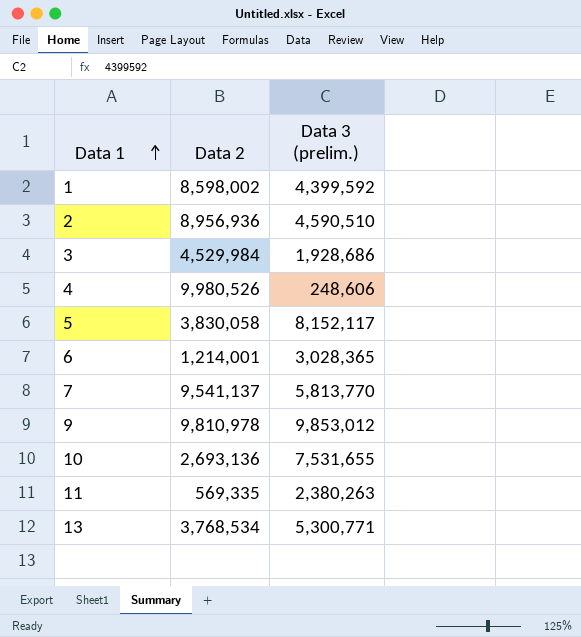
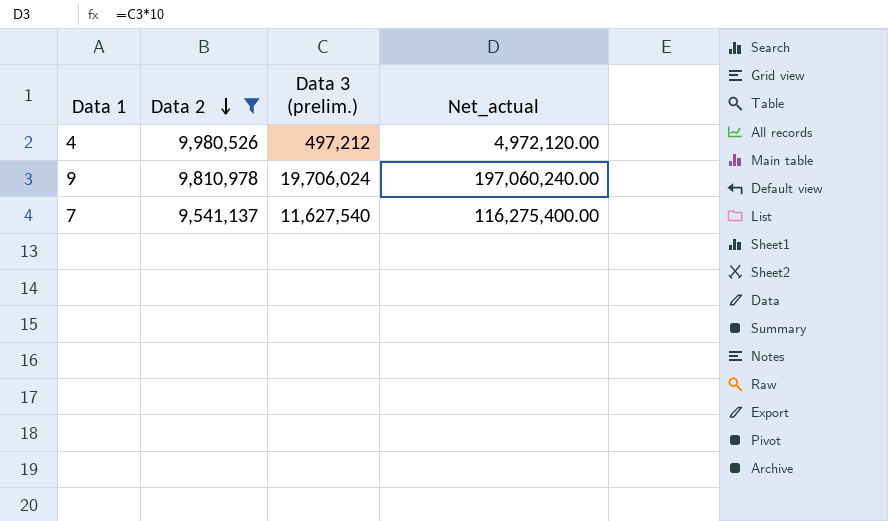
filter: none -> Data 2 >= 9,541,137
row order: Data 1 ascending -> Data 2 descending
column Net_actual | formula: none -> [Data 3 (prelim.)] * 10
4 | Data 3 (prelim.): 248,606 -> 497,212
9 | Data 3 (prelim.): 9,853,012 -> 19,706,024
7 | Data 3 (prelim.): 5,813,770 -> 11,627,540

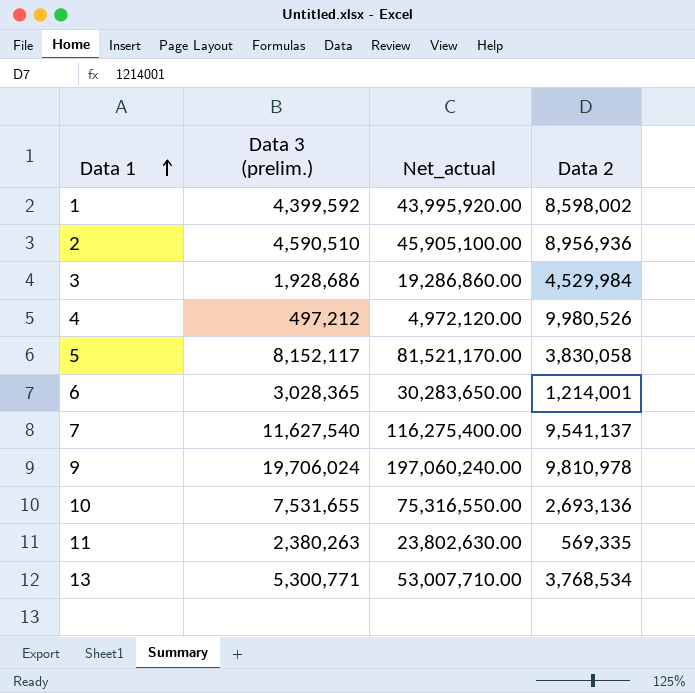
filter: Data 2 >= 9,541,137 -> none
row order: Data 2 descending -> Data 1 ascending
column Data 2 | position: 2 -> 4

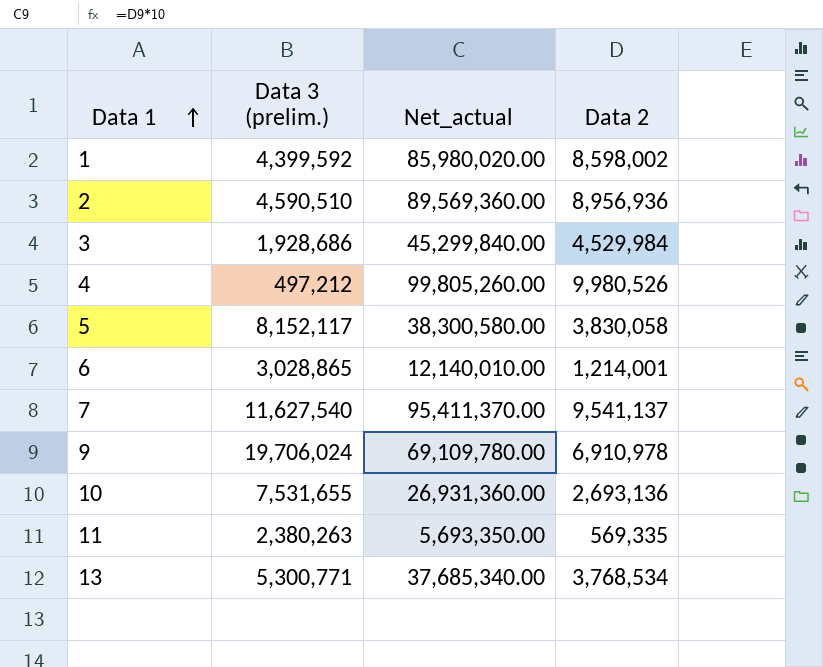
column Net_actual | formula: [Data 3 (prelim.)] * 10 -> [Data 2] * 10
6 | Data 3 (prelim.): 3,028,365 -> 3,028,865
9 | Data 2: 9,810,978 -> 6,910,978

